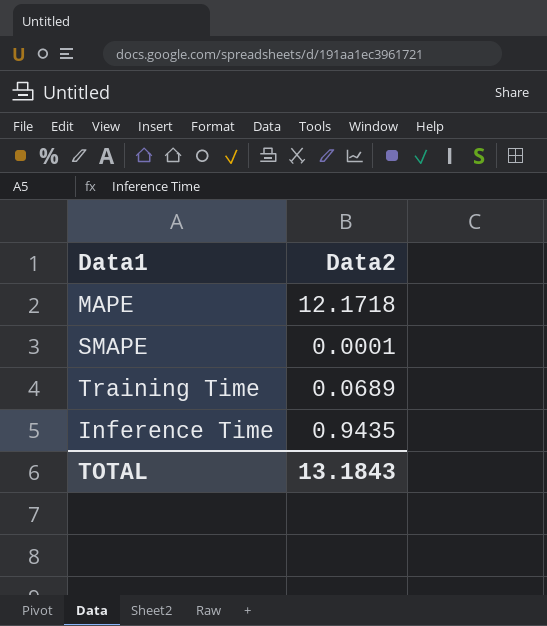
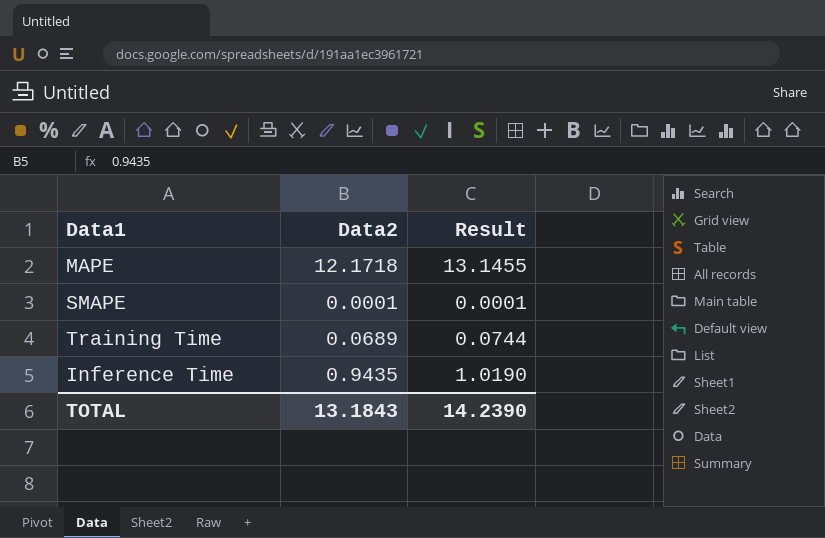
column Result | formula: none -> [Data2] * 1.08

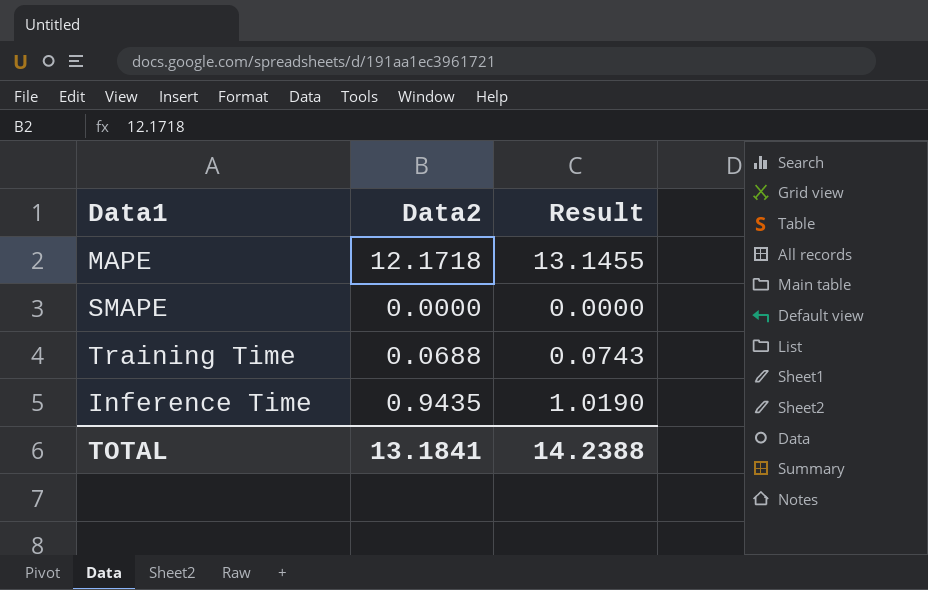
SMAPE | Data2: 0.0001 -> 0.0000
SMAPE | Result: 0.0001 -> 0.0000
Training Time | Data2: 0.0689 -> 0.0688
Training Time | Result: 0.0744 -> 0.0743
TOTAL | Data2: 13.1843 -> 13.1841
TOTAL | Result: 14.2390 -> 14.2388

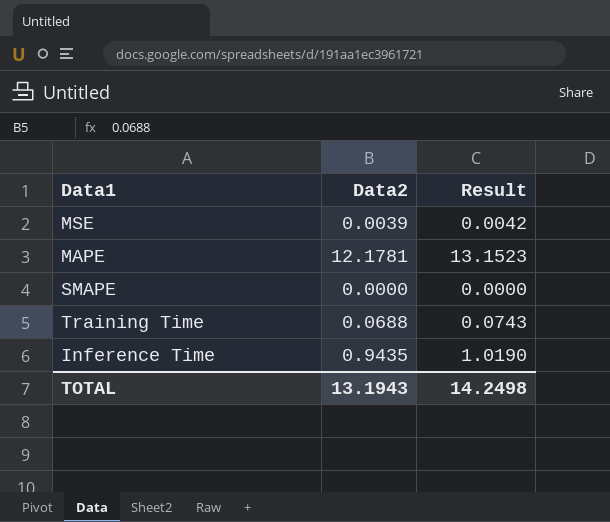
row MSE: none -> 0.0039 | 0.0042
MAPE | Data2: 12.1718 -> 12.1781
MAPE | Result: 13.1455 -> 13.1523
TOTAL | Data2: 13.1841 -> 13.1943
TOTAL | Result: 14.2388 -> 14.2498

